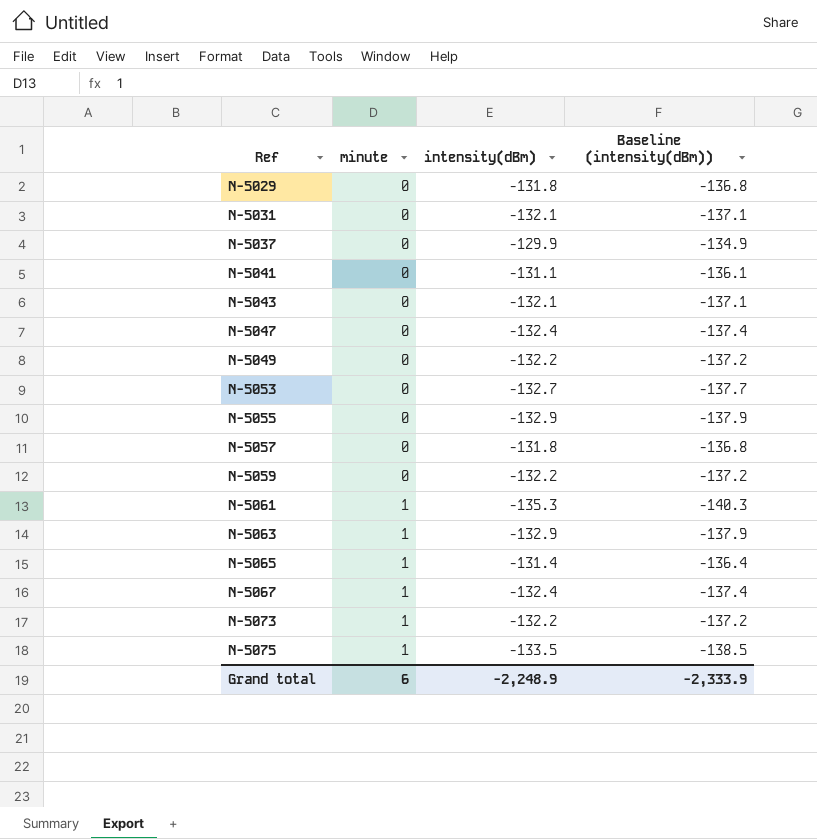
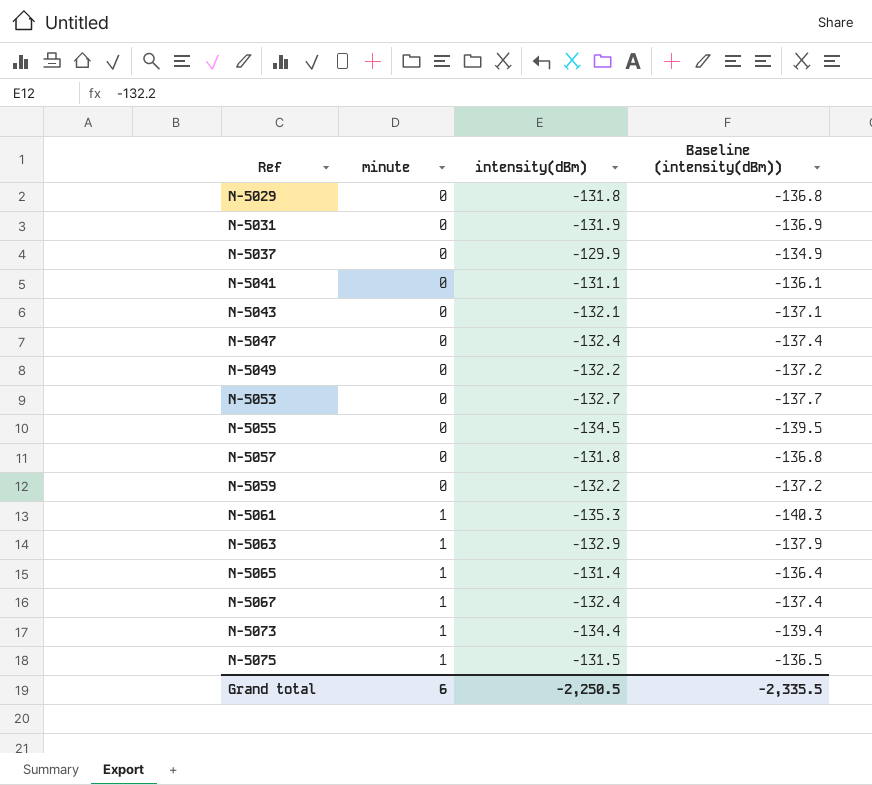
N-5031 | intensity(dBm): -132.1 -> -131.9
N-5031 | Baseline (intensity(dBm)): -137.1 -> -136.9
N-5055 | intensity(dBm): -132.9 -> -134.5
N-5055 | Baseline (intensity(dBm)): -137.9 -> -139.5
N-5073 | intensity(dBm): -132.2 -> -134.4
N-5073 | Baseline (intensity(dBm)): -137.2 -> -139.4
N-5075 | intensity(dBm): -133.5 -> -131.5
N-5075 | Baseline (intensity(dBm)): -138.5 -> -136.5
Grand total | intensity(dBm): -2,248.9 -> -2,250.5
Grand total | Baseline (intensity(dBm)): -2,333.9 -> -2,335.5

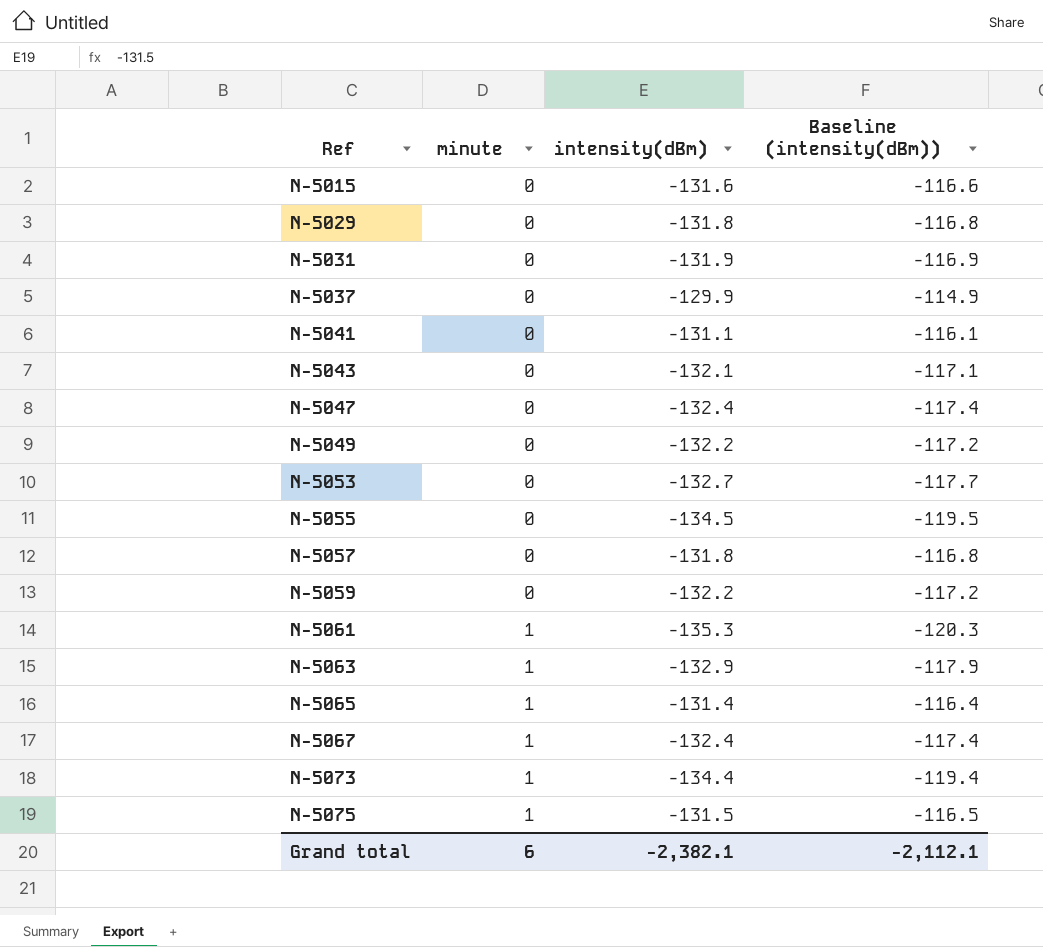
column Baseline (intensity(dBm)) | formula: [intensity(dBm)] - 5 -> [intensity(dBm)] + 15
row N-5015: none -> 0 | -131.6 | -116.6
Grand total | intensity(dBm): -2,250.5 -> -2,382.1
Grand total | Baseline (intensity(dBm)): -2,335.5 -> -2,112.1

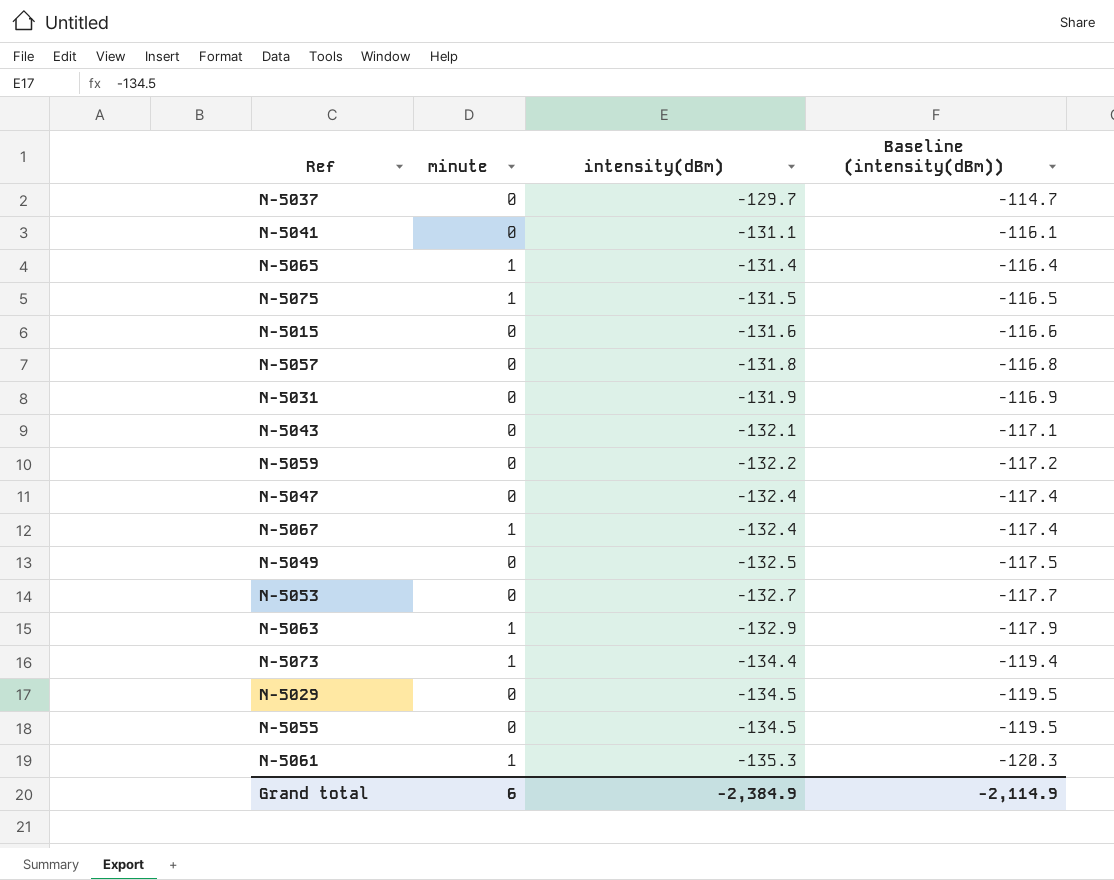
row order: Ref ascending -> intensity(dBm) descending
N-5037 | intensity(dBm): -129.9 -> -129.7
N-5037 | Baseline (intensity(dBm)): -114.9 -> -114.7
N-5049 | intensity(dBm): -132.2 -> -132.5
N-5049 | Baseline (intensity(dBm)): -117.2 -> -117.5
N-5029 | intensity(dBm): -131.8 -> -134.5
N-5029 | Baseline (intensity(dBm)): -116.8 -> -119.5
Grand total | intensity(dBm): -2,382.1 -> -2,384.9
Grand total | Baseline (intensity(dBm)): -2,112.1 -> -2,114.9

